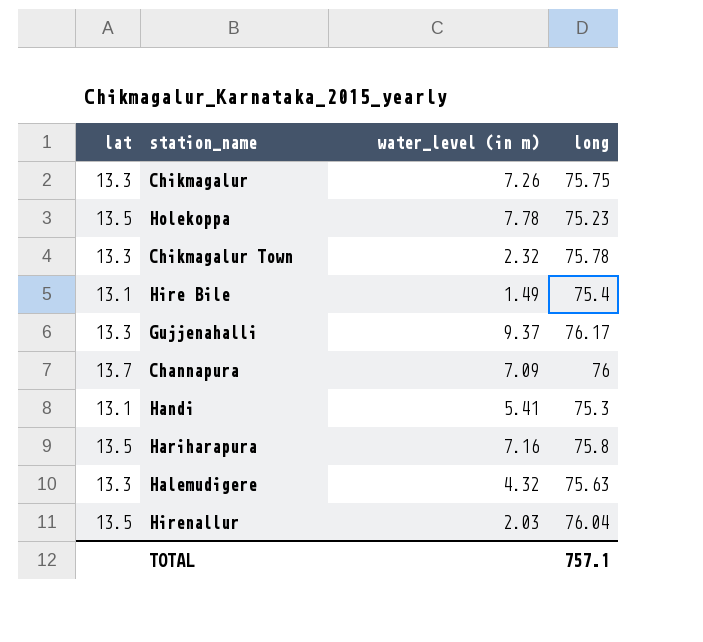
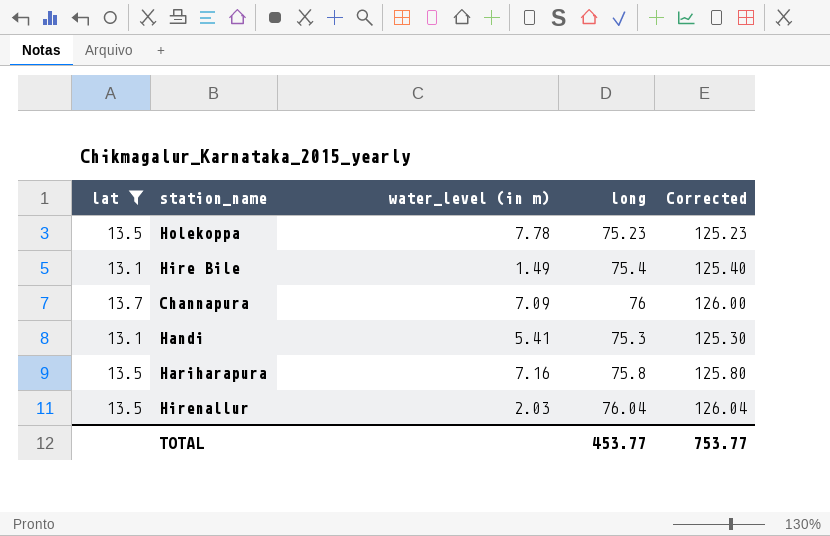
filter: none -> lat != 13.3
column Corrected | formula: none -> [long] + 50
TOTAL | long: 757.1 -> 453.77

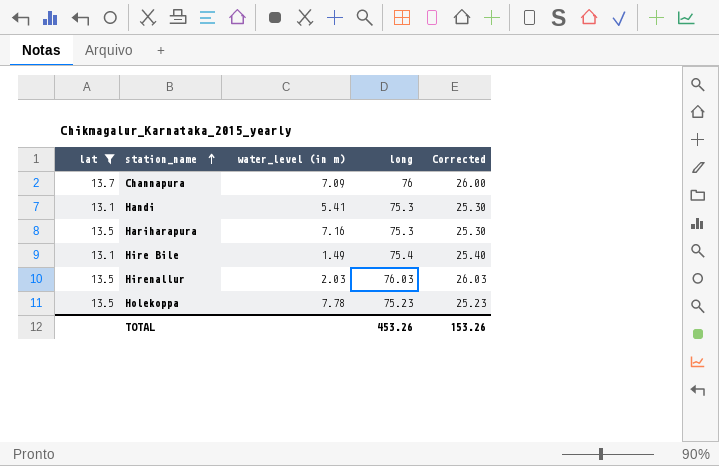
row order: none -> station_name ascending
column Corrected | formula: [long] + 50 -> [long] - 50
Hariharapura | long: 75.8 -> 75.3
Hirenallur | long: 76.04 -> 76.03
TOTAL | long: 453.77 -> 453.26
TOTAL | Corrected: 753.77 -> 153.26

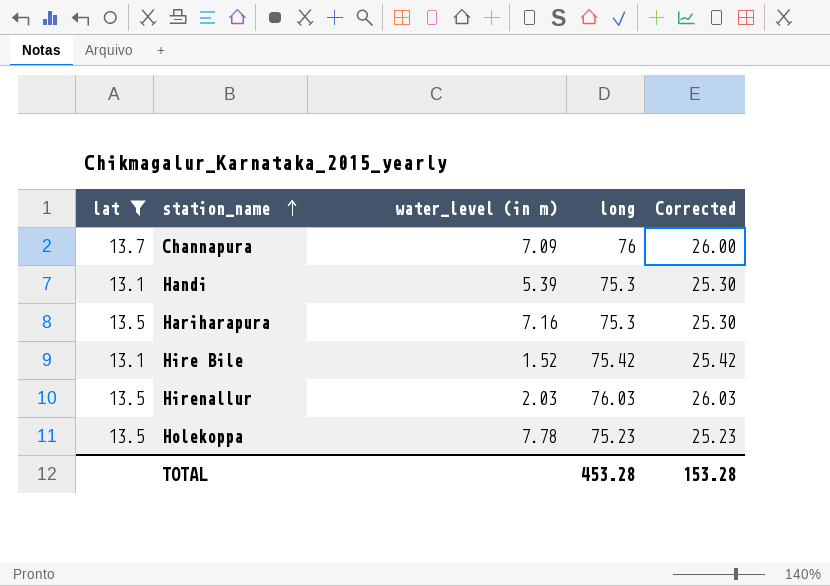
Handi | water_level (in m): 5.41 -> 5.39
Hire Bile | water_level (in m): 1.49 -> 1.52
Hire Bile | long: 75.4 -> 75.42
Hire Bile | Corrected: 25.40 -> 25.42
TOTAL | long: 453.26 -> 453.28
TOTAL | Corrected: 153.26 -> 153.28

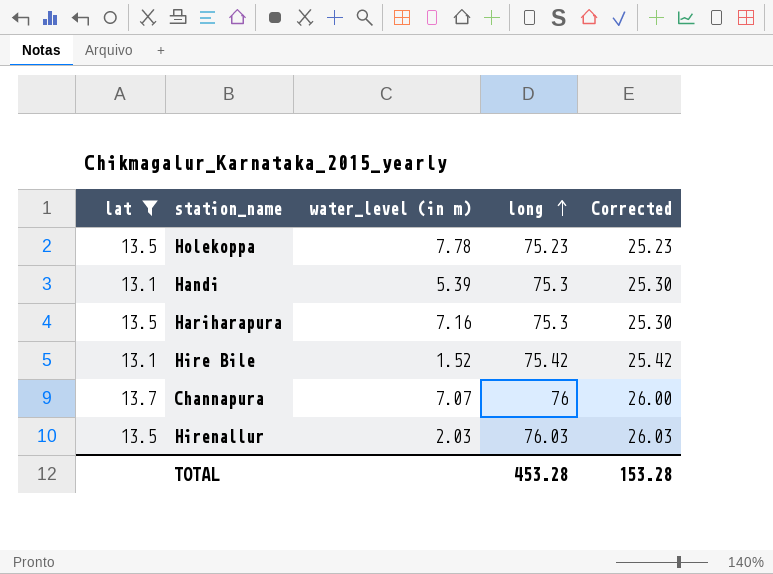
row order: station_name ascending -> long ascending
Channapura | water_level (in m): 7.09 -> 7.07

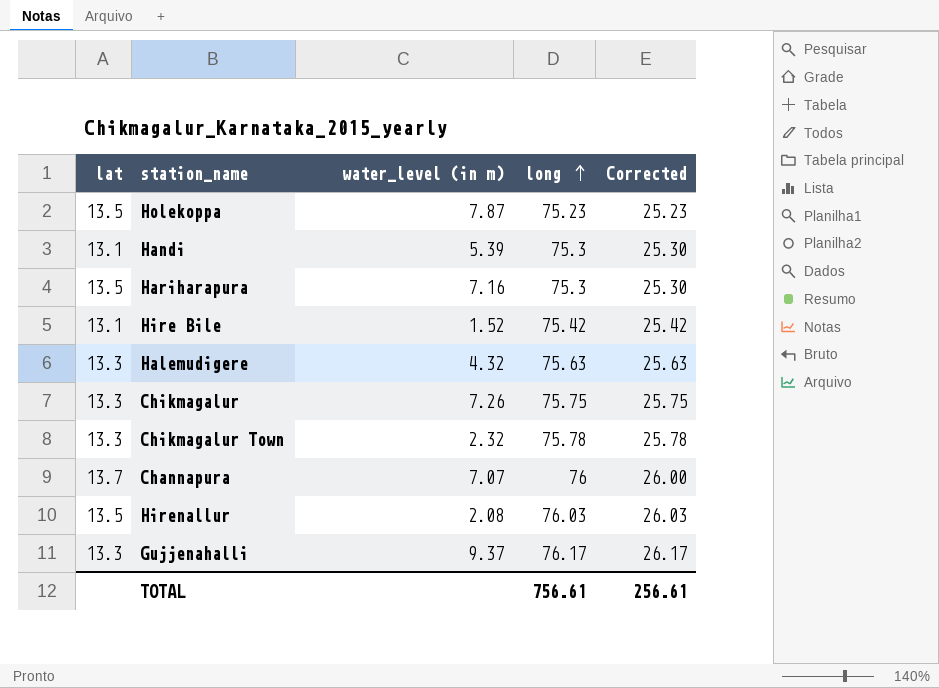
filter: lat != 13.3 -> none
Holekoppa | water_level (in m): 7.78 -> 7.87
Hirenallur | water_level (in m): 2.03 -> 2.08
TOTAL | long: 453.28 -> 756.61
TOTAL | Corrected: 153.28 -> 256.61

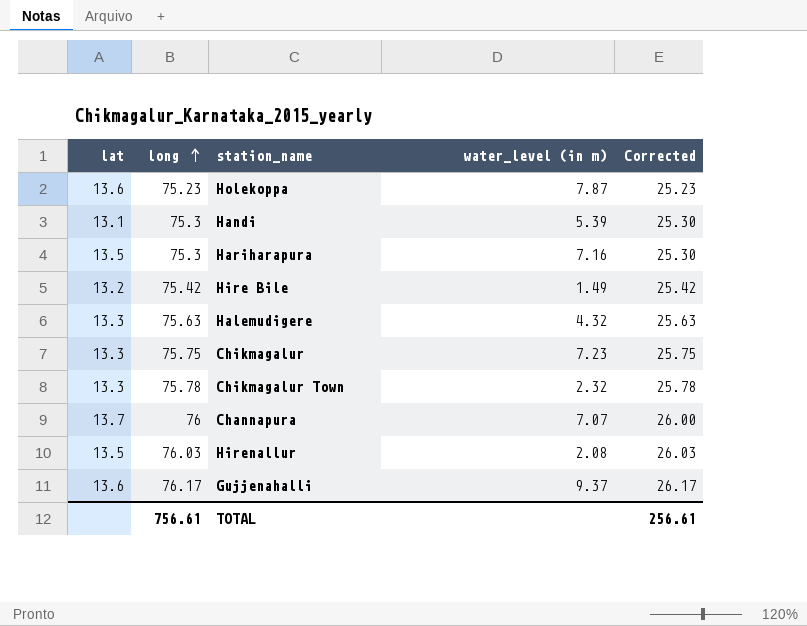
column long | position: 4 -> 2
Holekoppa | lat: 13.5 -> 13.6
Hire Bile | lat: 13.1 -> 13.2
Hire Bile | water_level (in m): 1.52 -> 1.49
Chikmagalur | water_level (in m): 7.26 -> 7.23
Gujjenahalli | lat: 13.3 -> 13.6

